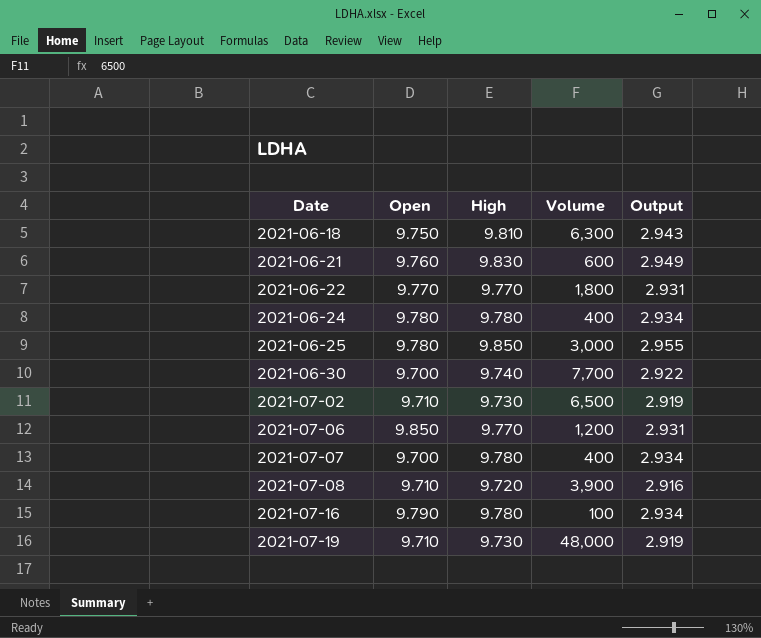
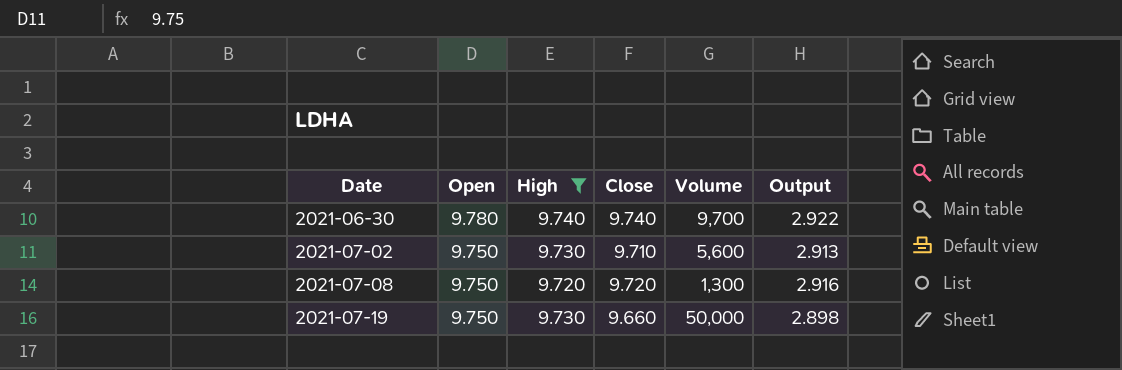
filter: none -> High <= 9.740
column Close | position: none -> 4
column Output | formula: [High] * 0.3 -> [Close] * 0.3
2021-06-30 | Open: 9.700 -> 9.780
2021-06-30 | Volume: 7,700 -> 9,700
2021-07-02 | Open: 9.710 -> 9.750
2021-07-02 | Volume: 6,500 -> 5,600
2021-07-08 | Open: 9.710 -> 9.750
2021-07-08 | Volume: 3,900 -> 1,300
2021-07-19 | Open: 9.710 -> 9.750
2021-07-19 | Volume: 48,000 -> 50,000

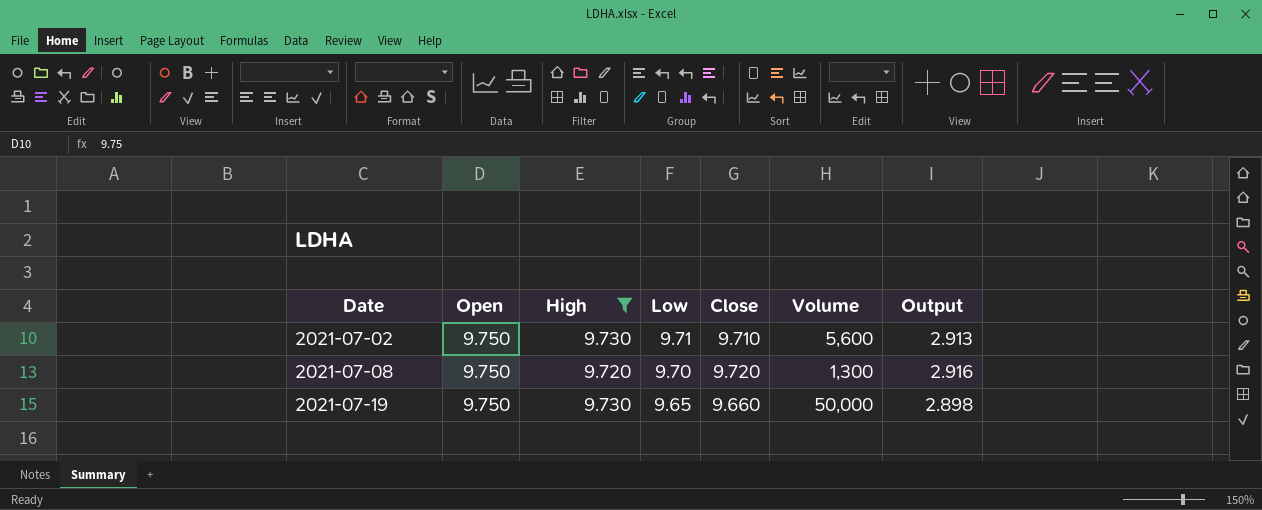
column Low | position: none -> 4
row 2021-06-30: 9.780 | 9.740 | 9.740 | 9,700 | 2.922 -> none

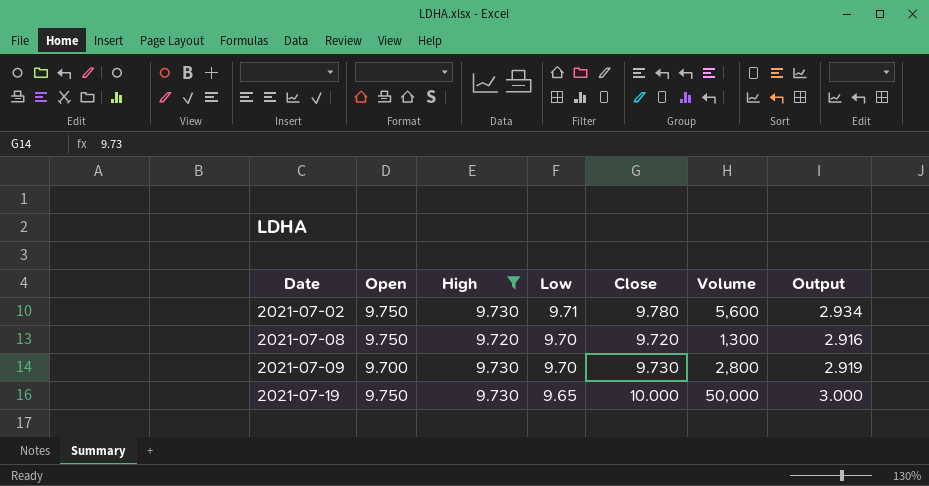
2021-07-02 | Close: 9.710 -> 9.780
2021-07-02 | Output: 2.913 -> 2.934
row 2021-07-09: none -> 9.700 | 9.730 | 9.70 | 9.730 | 2,800 | 2.919
2021-07-19 | Close: 9.660 -> 10.000
2021-07-19 | Output: 2.898 -> 3.000

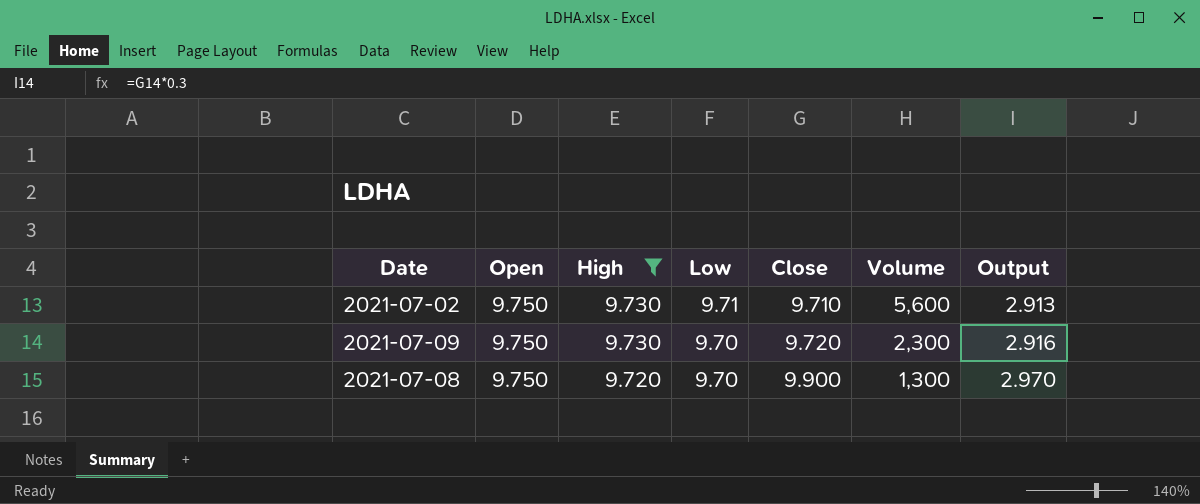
row order: Date ascending -> High descending
row 2021-07-19: 9.750 | 9.730 | 9.65 | 10.000 | 50,000 | 3.000 -> none
2021-07-02 | Close: 9.780 -> 9.710
2021-07-02 | Output: 2.934 -> 2.913
2021-07-09 | Open: 9.700 -> 9.750
2021-07-09 | Close: 9.730 -> 9.720
2021-07-09 | Volume: 2,800 -> 2,300
2021-07-09 | Output: 2.919 -> 2.916
2021-07-08 | Close: 9.720 -> 9.900
2021-07-08 | Output: 2.916 -> 2.970

